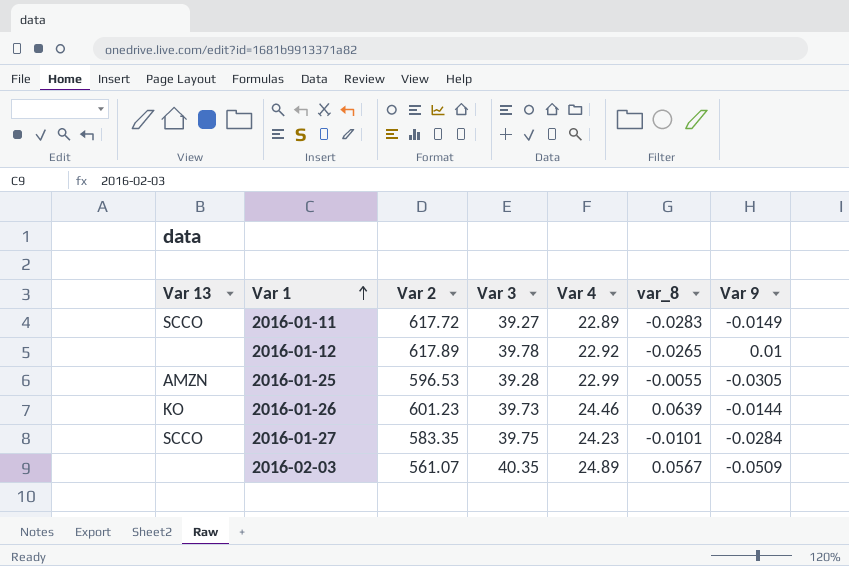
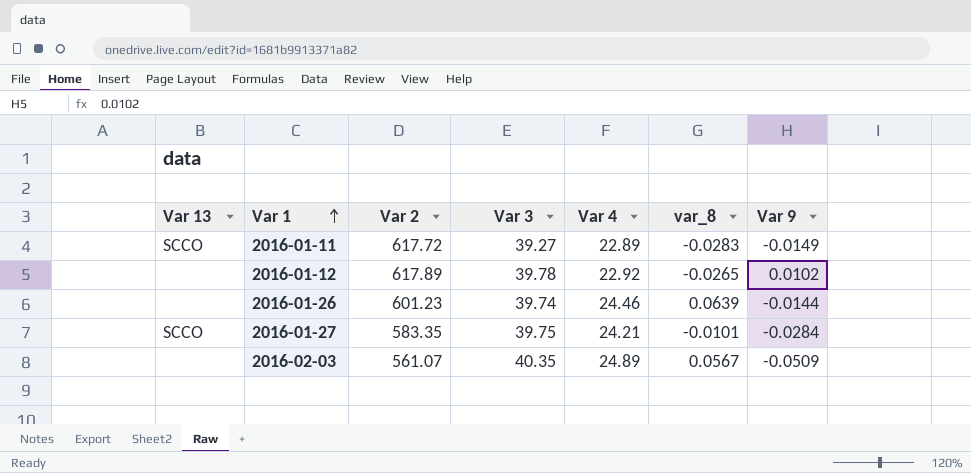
row 2016-01-25: AMZN | 596.53 | 39.28 | 22.99 | -0.0055 | -0.0305 -> none
2016-01-12 | Var 9: 0.01 -> 0.0102
2016-01-26 | Var 13: KO -> none
2016-01-26 | Var 3: 39.73 -> 39.74
2016-01-27 | Var 4: 24.23 -> 24.21

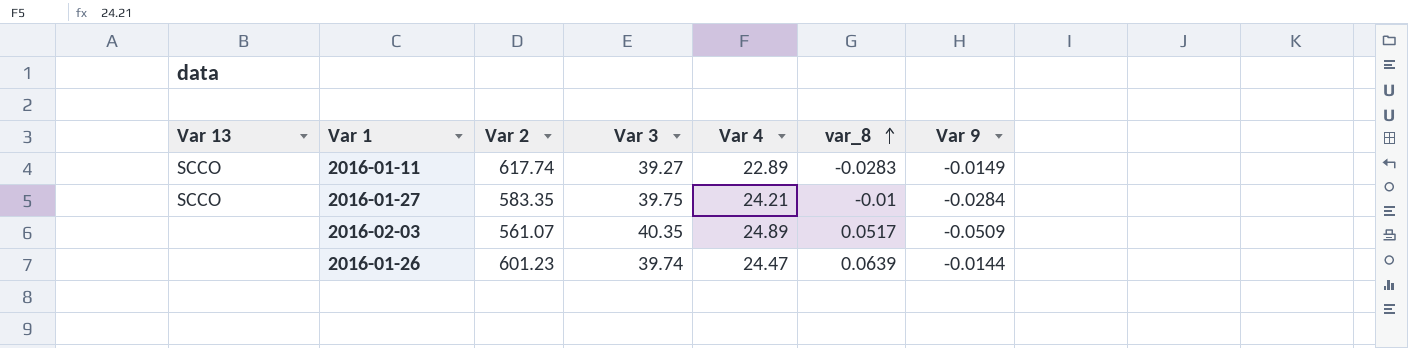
row order: Var 1 ascending -> var_8 ascending
row 2016-01-12: none | 617.89 | 39.78 | 22.92 | -0.0265 | 0.0102 -> none
2016-01-11 | Var 2: 617.72 -> 617.74
2016-01-27 | var_8: -0.0101 -> -0.01
2016-02-03 | var_8: 0.0567 -> 0.0517
2016-01-26 | Var 4: 24.46 -> 24.47

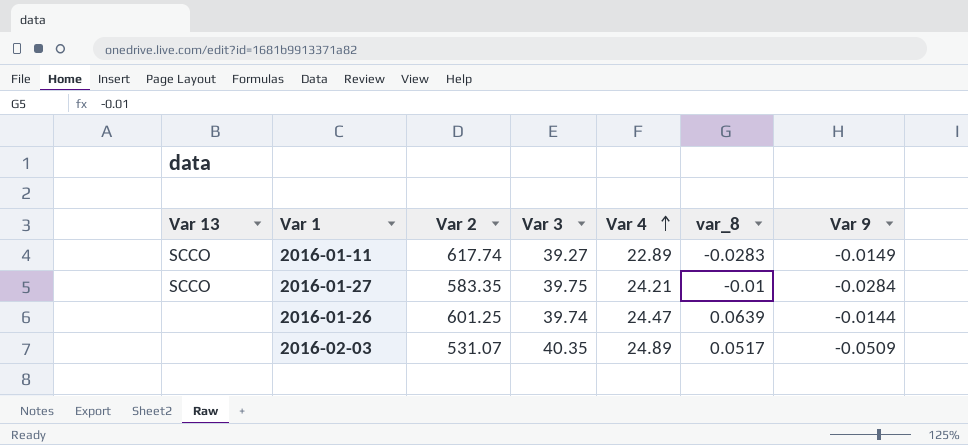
row order: var_8 ascending -> Var 4 ascending
2016-01-26 | Var 2: 601.23 -> 601.25
2016-02-03 | Var 2: 561.07 -> 531.07

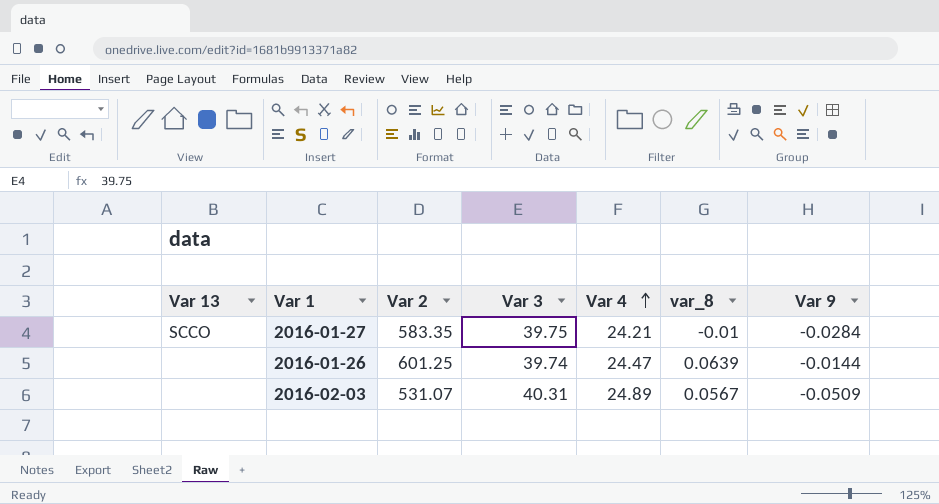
row 2016-01-11: SCCO | 617.74 | 39.27 | 22.89 | -0.0283 | -0.0149 -> none
2016-02-03 | Var 3: 40.35 -> 40.31
2016-02-03 | var_8: 0.0517 -> 0.0567

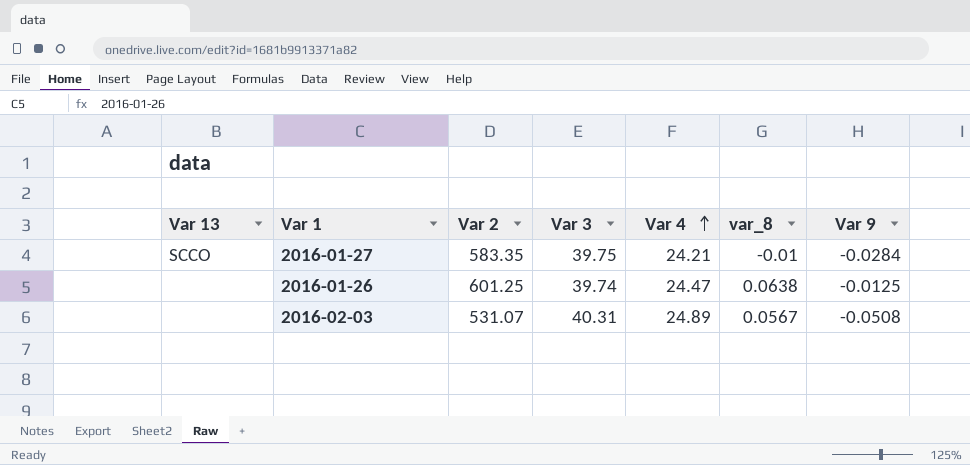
2016-01-26 | var_8: 0.0639 -> 0.0638
2016-01-26 | Var 9: -0.0144 -> -0.0125
2016-02-03 | Var 9: -0.0509 -> -0.0508

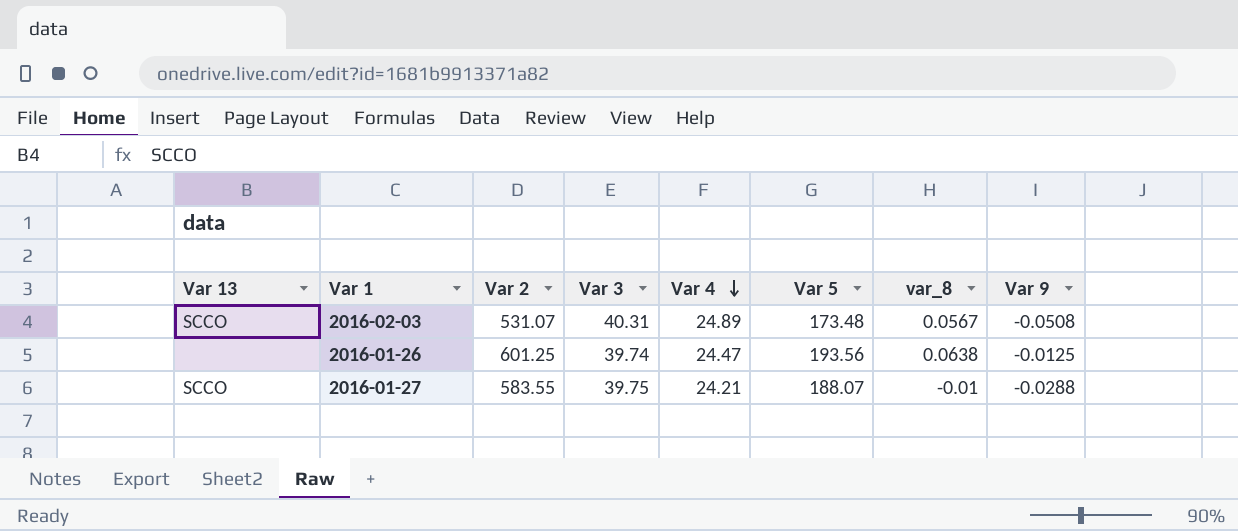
row order: Var 4 ascending -> Var 4 descending
column Var 5 | position: none -> 6
2016-02-03 | Var 13: none -> SCCO
2016-01-27 | Var 2: 583.35 -> 583.55
2016-01-27 | Var 9: -0.0284 -> -0.0288

